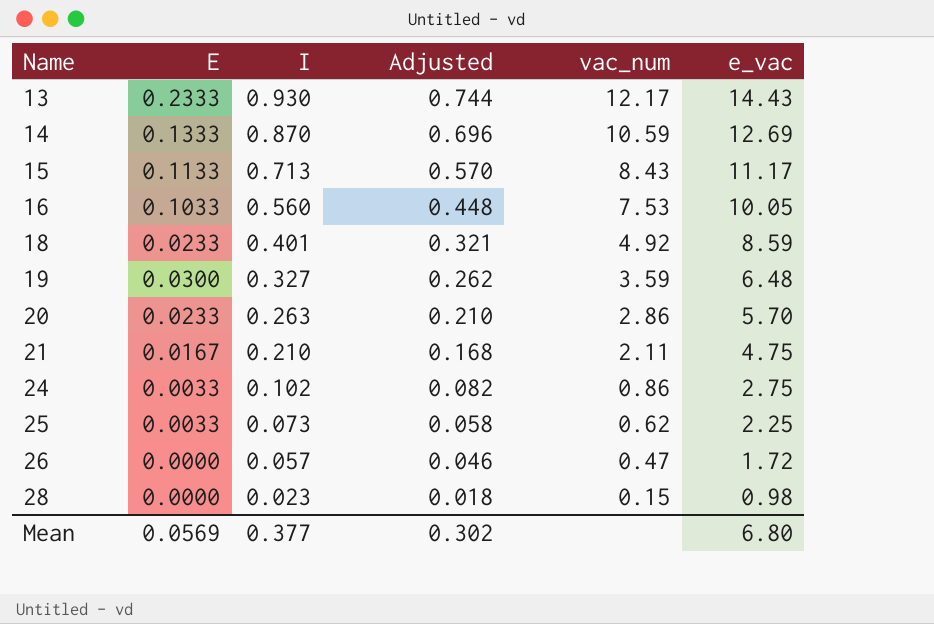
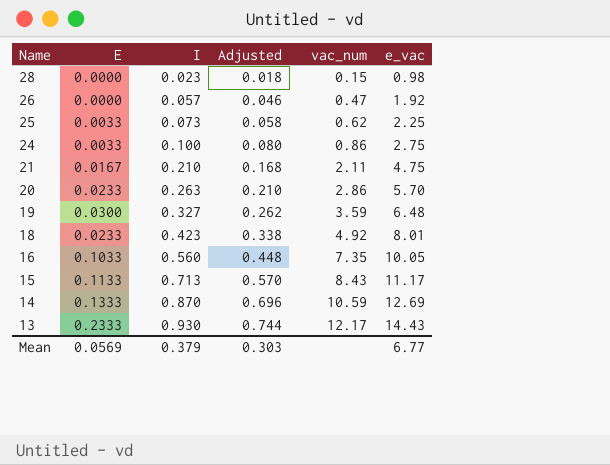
row order: Name ascending -> Name descending
26 | e_vac: 1.72 -> 1.92
24 | I: 0.102 -> 0.100
24 | Adjusted: 0.082 -> 0.080
18 | I: 0.401 -> 0.423
18 | Adjusted: 0.321 -> 0.338
18 | e_vac: 8.59 -> 8.01
16 | vac_num: 7.53 -> 7.35
Mean | I: 0.377 -> 0.379
Mean | Adjusted: 0.302 -> 0.303
Mean | e_vac: 6.80 -> 6.77

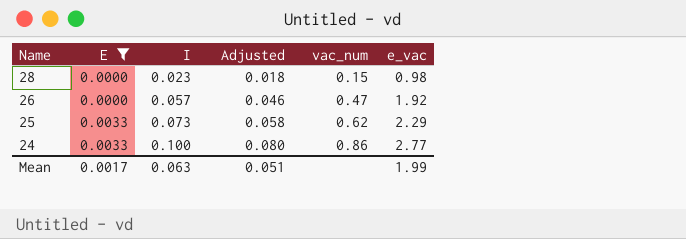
filter: none -> E <= 0.0033
25 | e_vac: 2.25 -> 2.29
24 | e_vac: 2.75 -> 2.77
Mean | E: 0.0569 -> 0.0017
Mean | I: 0.379 -> 0.063
Mean | Adjusted: 0.303 -> 0.051
Mean | e_vac: 6.77 -> 1.99

